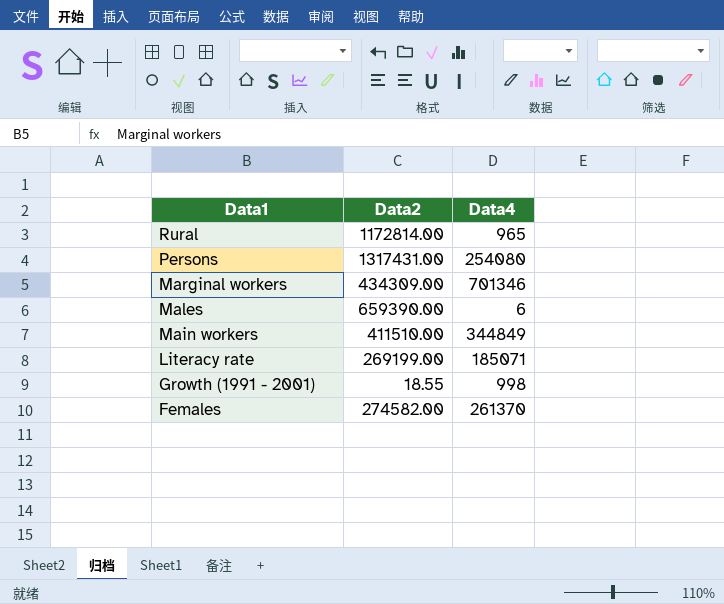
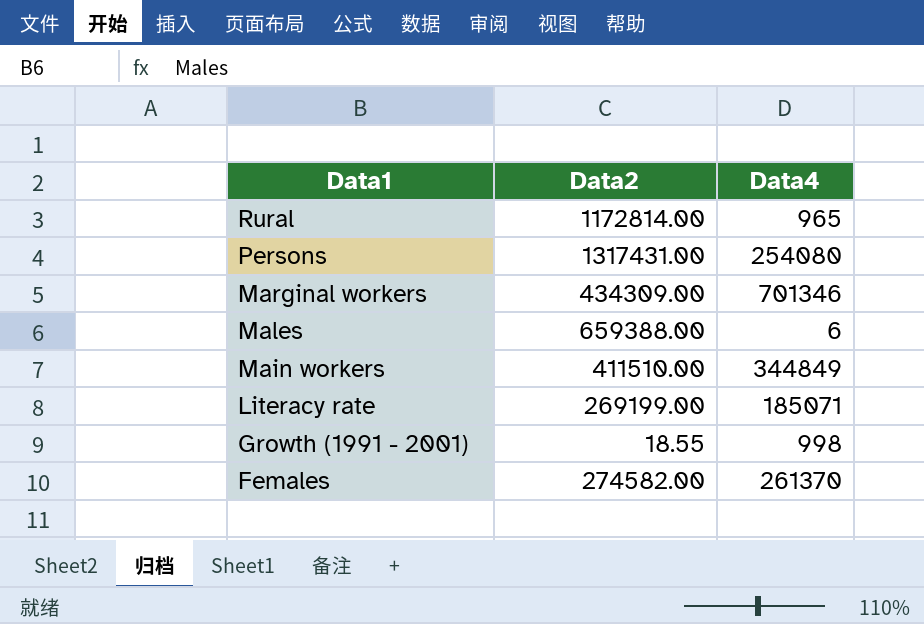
Males | Data2: 659390.00 -> 659388.00

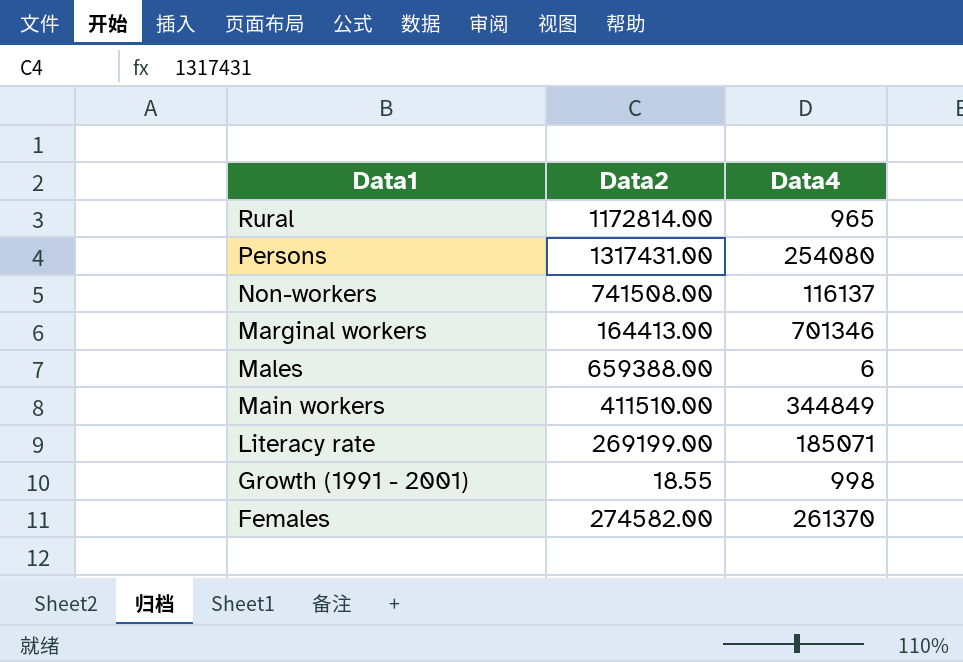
row Non-workers: none -> 741508.00 | 116137
Marginal workers | Data2: 434309.00 -> 164413.00

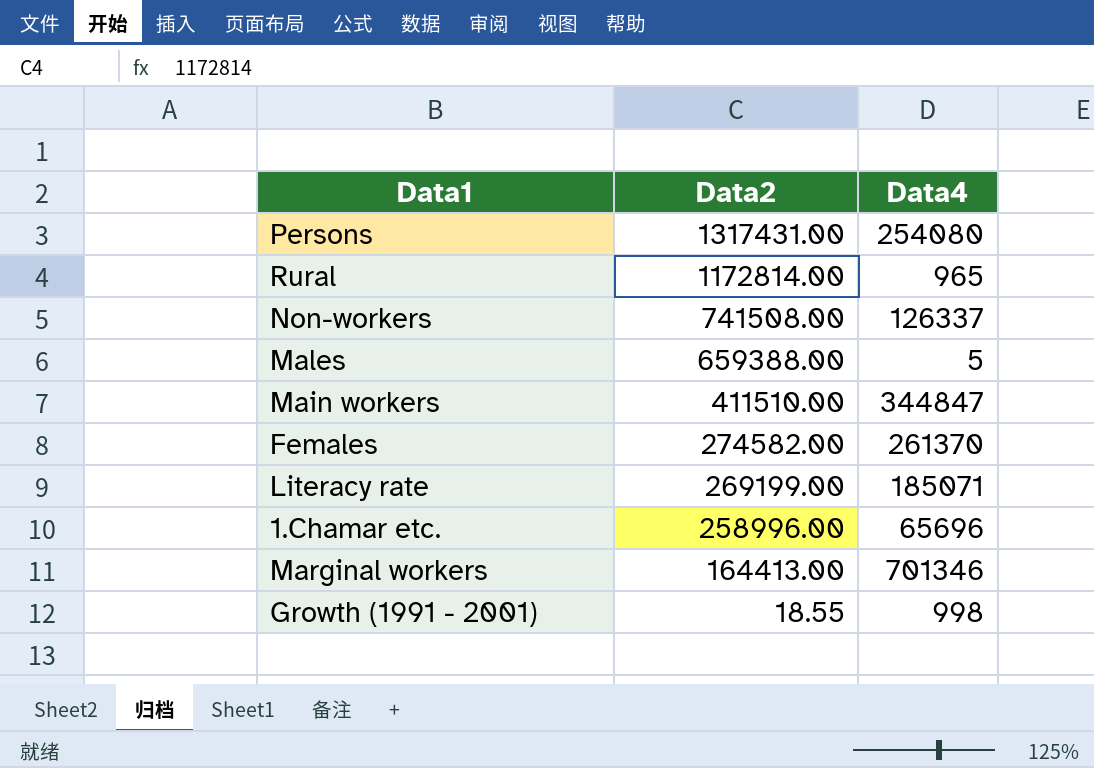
row order: Data1 descending -> Data2 descending
Non-workers | Data4: 116137 -> 126337
Males | Data4: 6 -> 5
Main workers | Data4: 344849 -> 344847
row 1.Chamar etc.: none -> 258996.00 | 65696

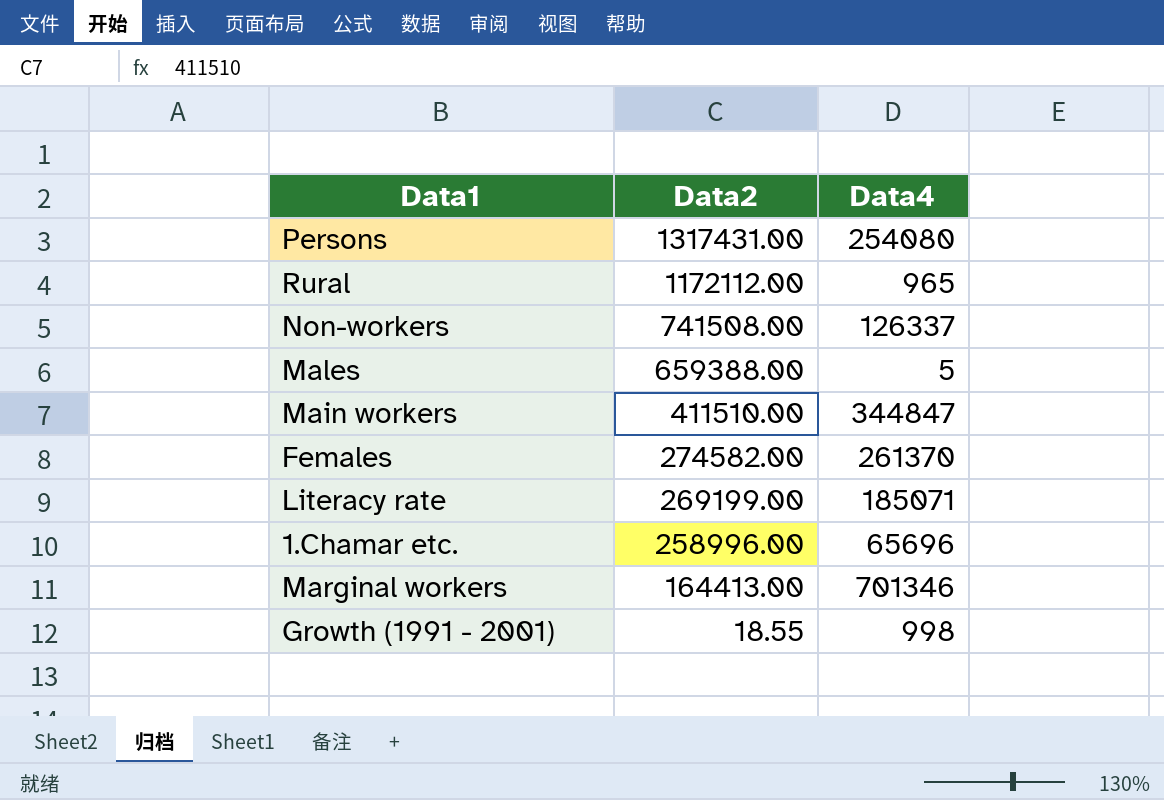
Rural | Data2: 1172814.00 -> 1172112.00

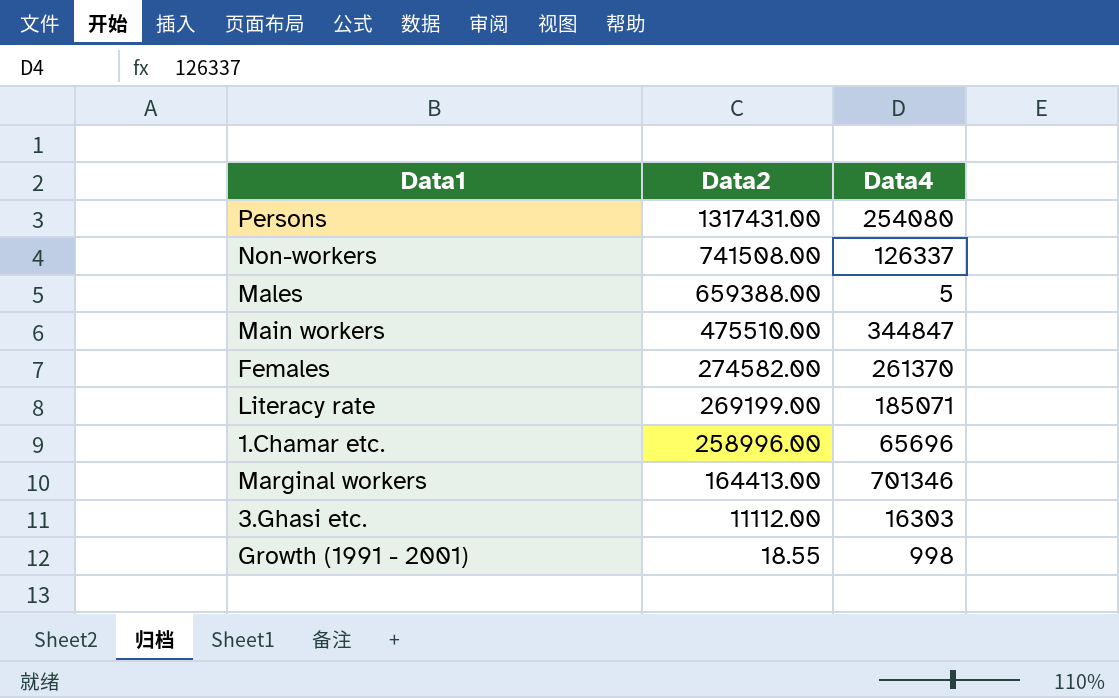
row Rural: 1172112.00 | 965 -> none
Main workers | Data2: 411510.00 -> 475510.00
row 3.Ghasi etc.: none -> 11112.00 | 16303

